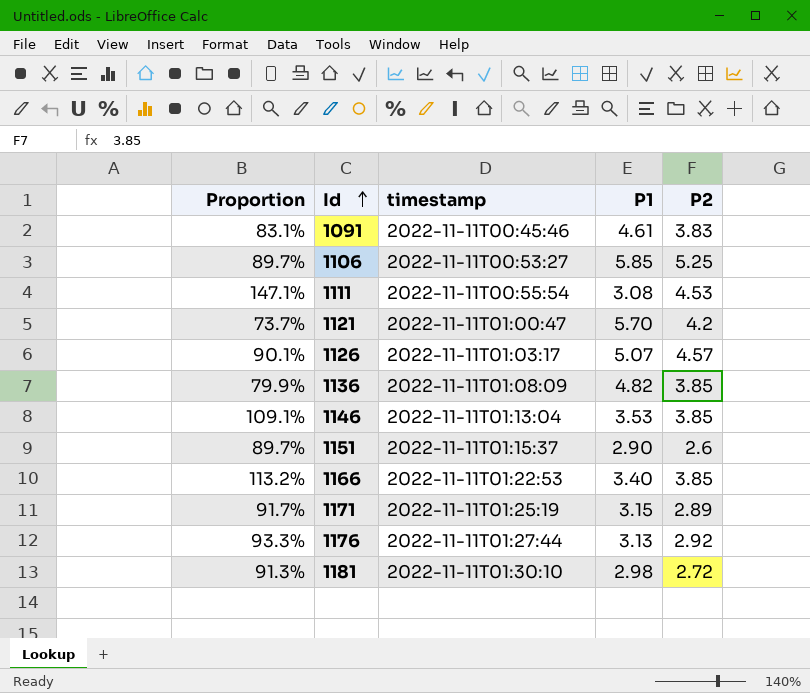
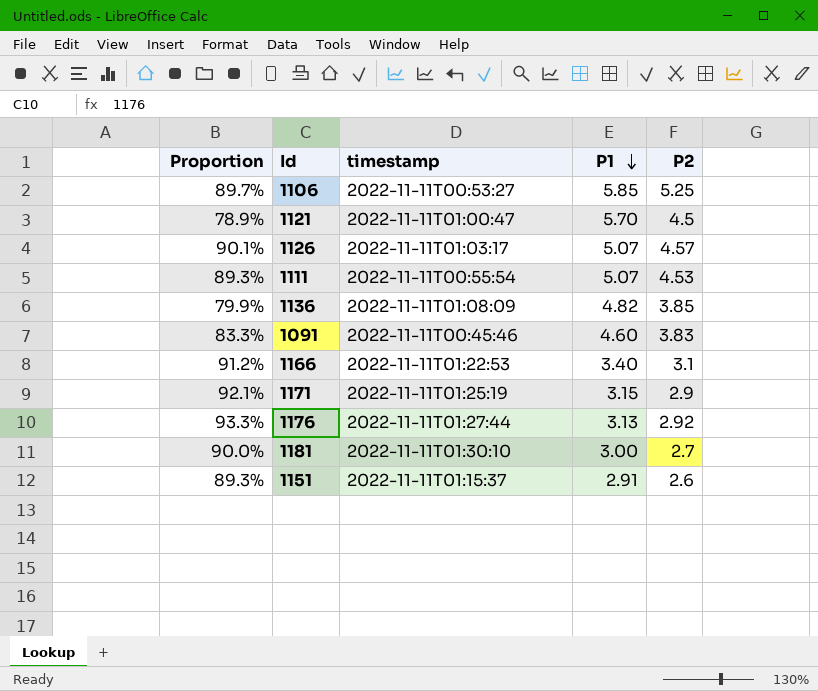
row order: Id ascending -> P1 descending
row 1146: 109.1% | 2022-11-11T01:13:04 | 3.53 | 3.85 -> none
1121 | Proportion: 73.7% -> 78.9%
1121 | P2: 4.2 -> 4.5
1111 | Proportion: 147.1% -> 89.3%
1111 | P1: 3.08 -> 5.07
1091 | Proportion: 83.1% -> 83.3%
1091 | P1: 4.61 -> 4.60
1166 | Proportion: 113.2% -> 91.2%
1166 | P2: 3.85 -> 3.1
1171 | Proportion: 91.7% -> 92.1%
1171 | P2: 2.89 -> 2.9
1181 | Proportion: 91.3% -> 90.0%
1181 | P1: 2.98 -> 3.00
1181 | P2: 2.72 -> 2.7
1151 | Proportion: 89.7% -> 89.3%
1151 | P1: 2.90 -> 2.91

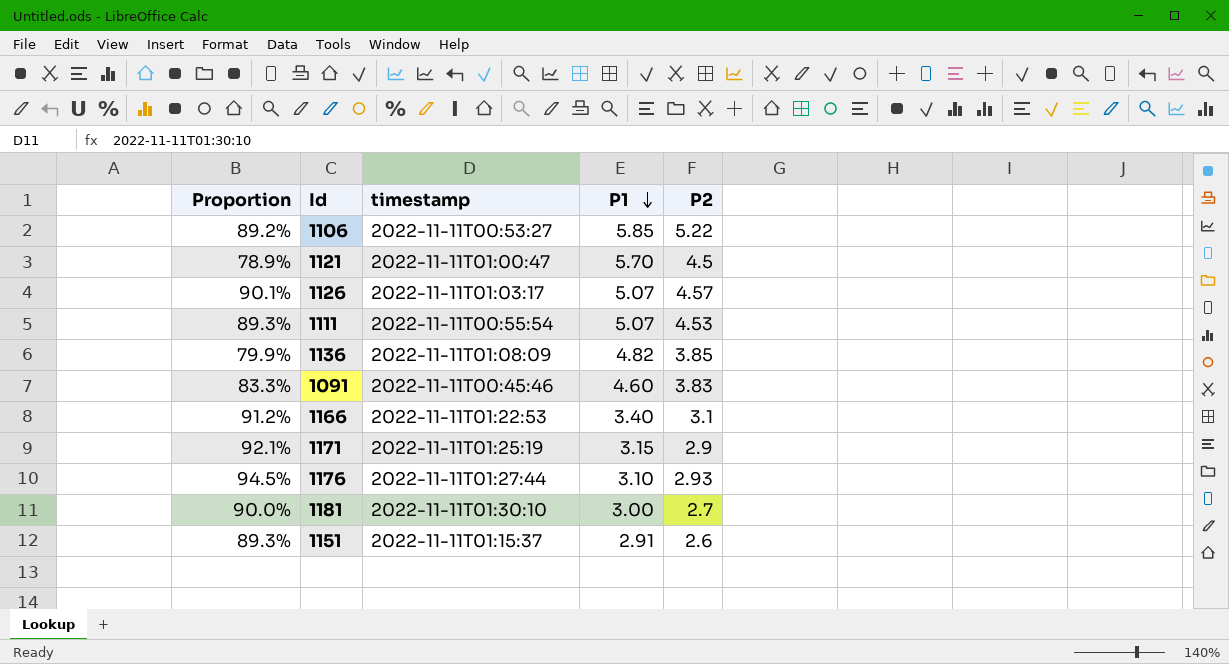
1106 | Proportion: 89.7% -> 89.2%
1106 | P2: 5.25 -> 5.22
1176 | Proportion: 93.3% -> 94.5%
1176 | P1: 3.13 -> 3.10
1176 | P2: 2.92 -> 2.93

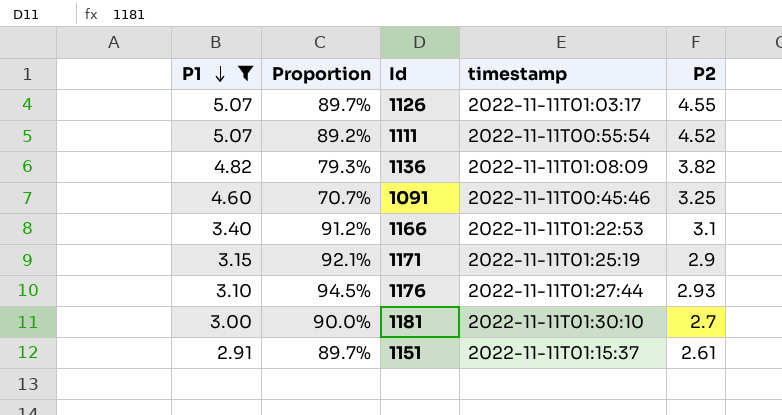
filter: none -> P1 <= 5.07
column P1 | position: 4 -> 1
1126 | Proportion: 90.1% -> 89.7%
1126 | P2: 4.57 -> 4.55
1111 | Proportion: 89.3% -> 89.2%
1111 | P2: 4.53 -> 4.52
1136 | Proportion: 79.9% -> 79.3%
1136 | P2: 3.85 -> 3.82
1091 | Proportion: 83.3% -> 70.7%
1091 | P2: 3.83 -> 3.25
1151 | Proportion: 89.3% -> 89.7%
1151 | P2: 2.6 -> 2.61

